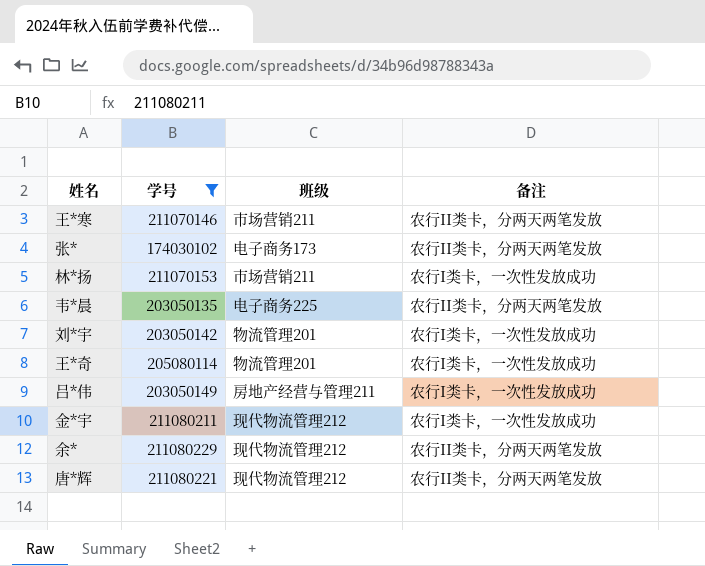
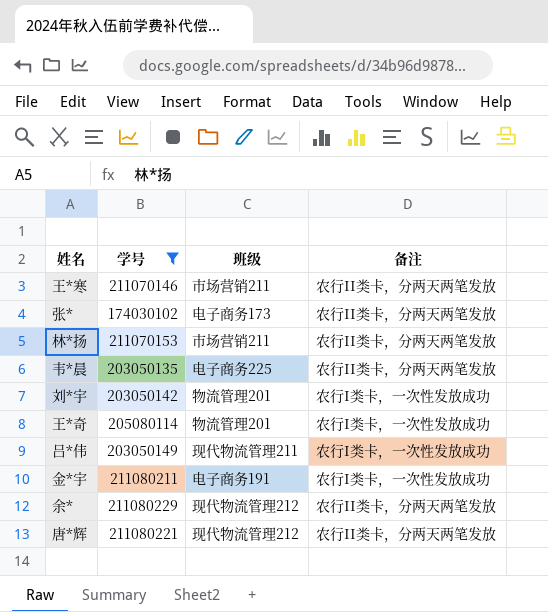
林*扬 | 备注: 农行I类卡，一次性发放成功 -> 农行II类卡，分两天两笔发放
吕*伟 | 班级: 房地产经营与管理211 -> 现代物流管理211
金*宇 | 班级: 现代物流管理212 -> 电子商务191

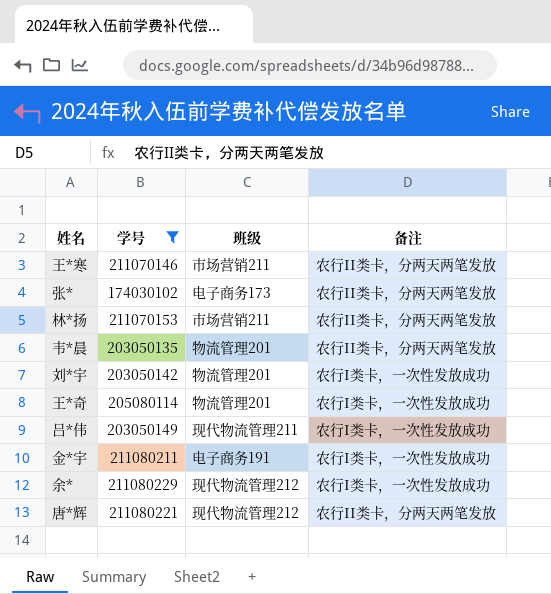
韦*晨 | 班级: 电子商务225 -> 物流管理201
余* | 备注: 农行II类卡，分两天两笔发放 -> 农行I类卡，一次性发放成功

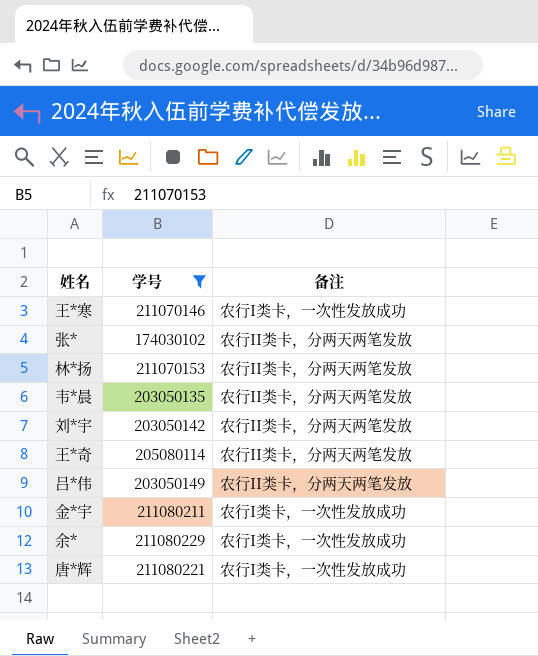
column 班级 | position: 3 -> none
王*寒 | 备注: 农行II类卡，分两天两笔发放 -> 农行I类卡，一次性发放成功
刘*宇 | 备注: 农行I类卡，一次性发放成功 -> 农行II类卡，分两天两笔发放
王*奇 | 备注: 农行I类卡，一次性发放成功 -> 农行II类卡，分两天两笔发放
吕*伟 | 备注: 农行I类卡，一次性发放成功 -> 农行II类卡，分两天两笔发放
唐*辉 | 备注: 农行II类卡，分两天两笔发放 -> 农行I类卡，一次性发放成功

